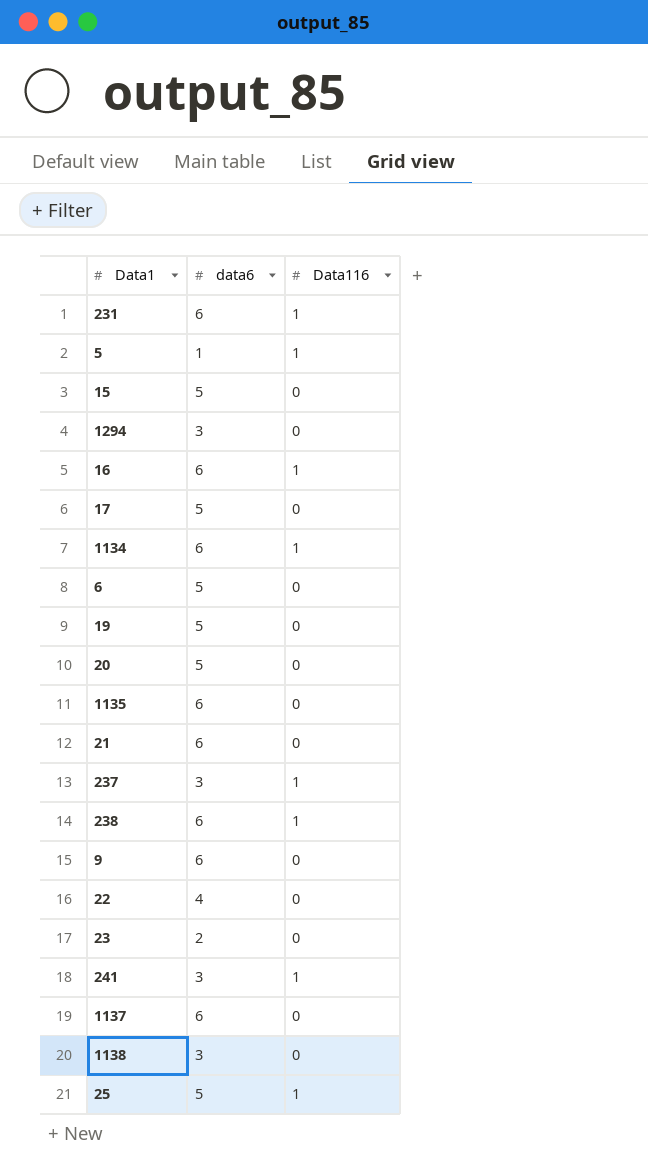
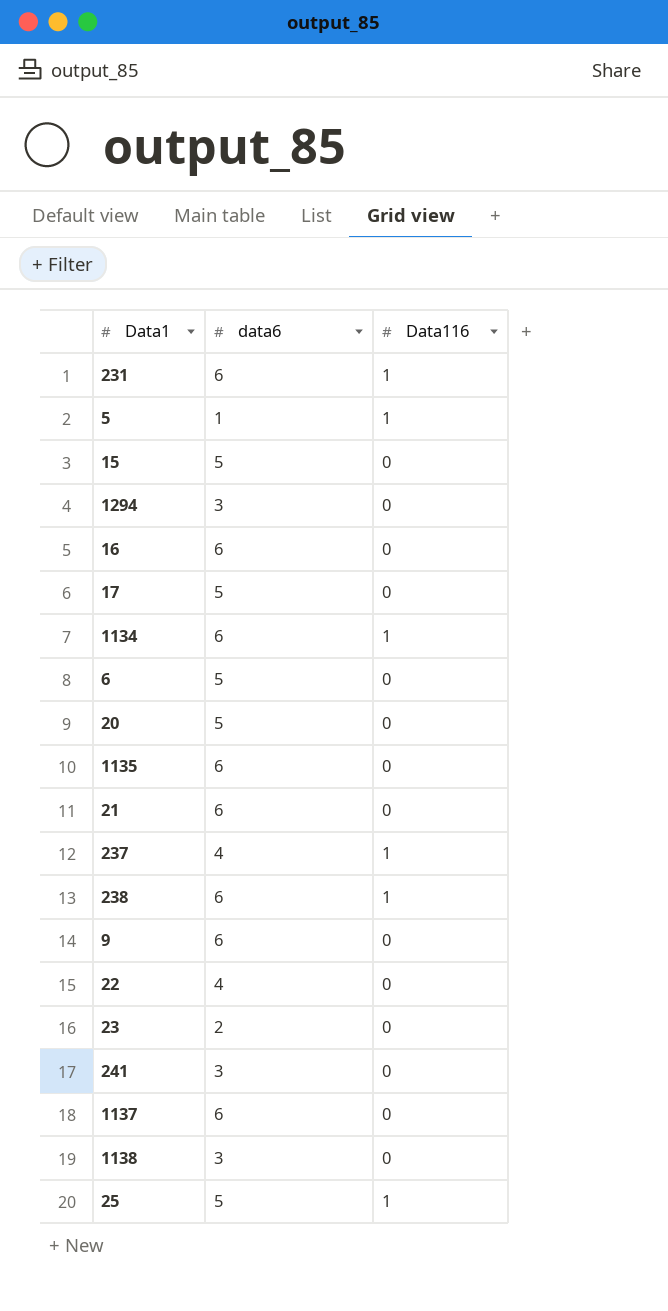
row 19: 5 | 0 -> none
16 | Data116: 1 -> 0
237 | data6: 3 -> 4
241 | Data116: 1 -> 0

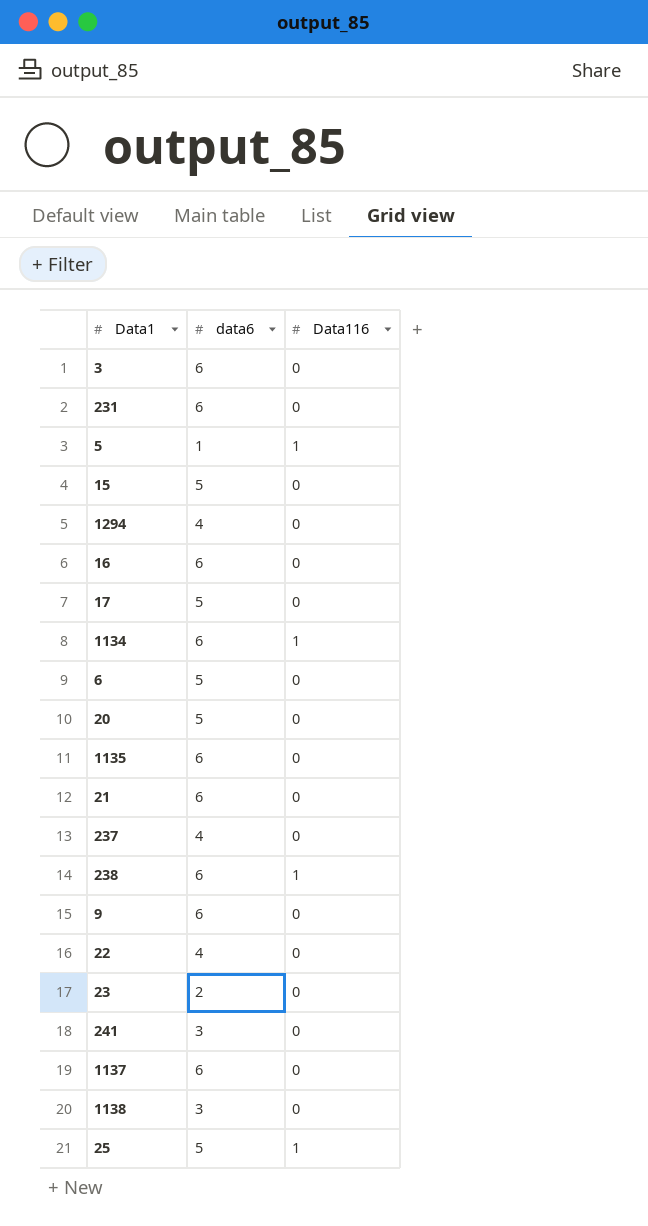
row 3: none -> 6 | 0
231 | Data116: 1 -> 0
1294 | data6: 3 -> 4
237 | Data116: 1 -> 0

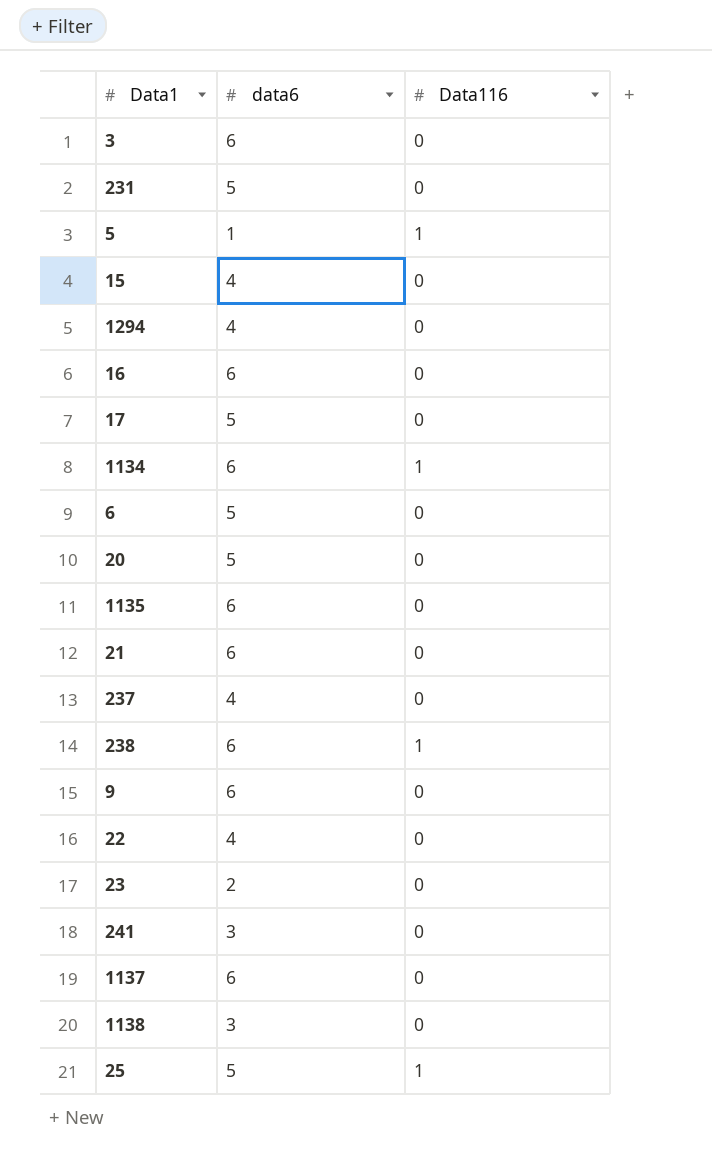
231 | data6: 6 -> 5
15 | data6: 5 -> 4

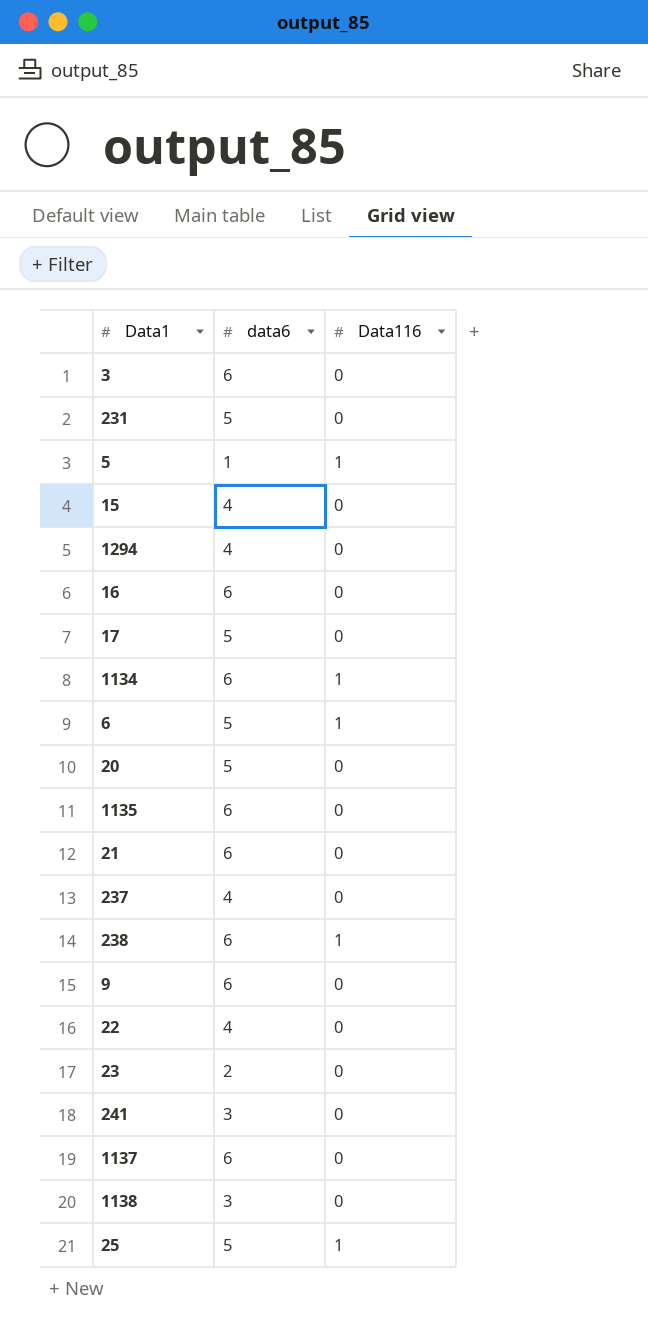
6 | Data116: 0 -> 1

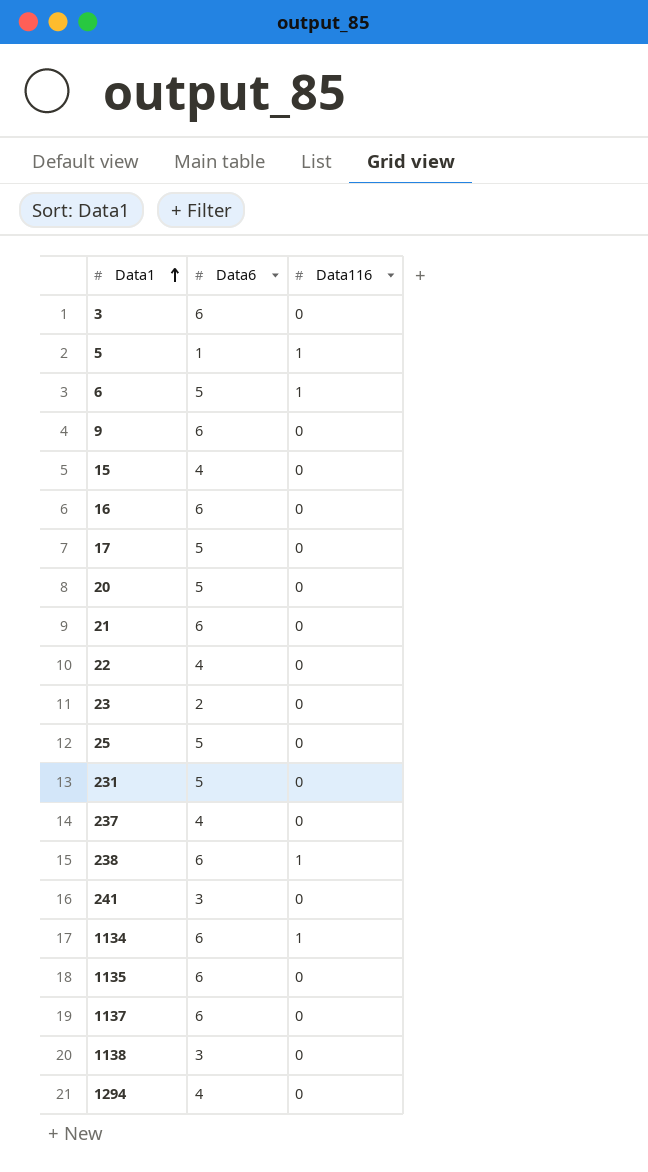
row order: none -> Data1 ascending
column name: data6 -> Data6
25 | Data116: 1 -> 0

